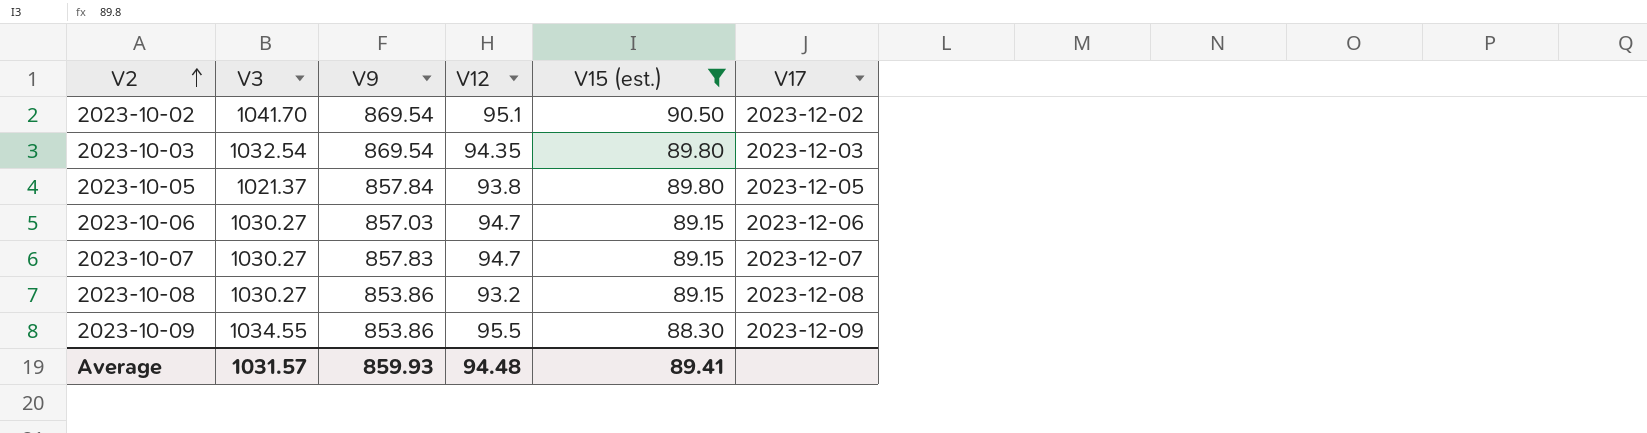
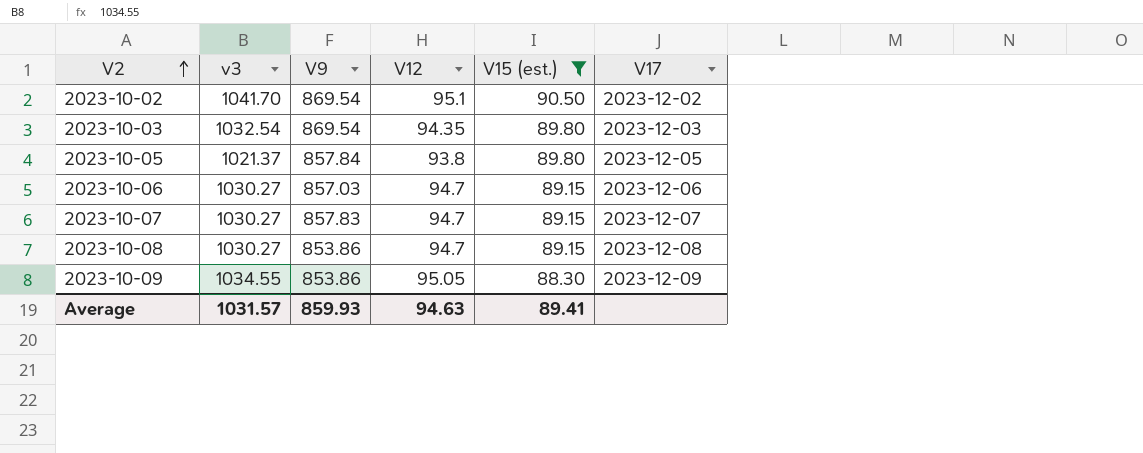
column name: V3 -> v3
2023-10-08 | V12: 93.2 -> 94.7
2023-10-09 | V12: 95.5 -> 95.05
Average | V12: 94.48 -> 94.63

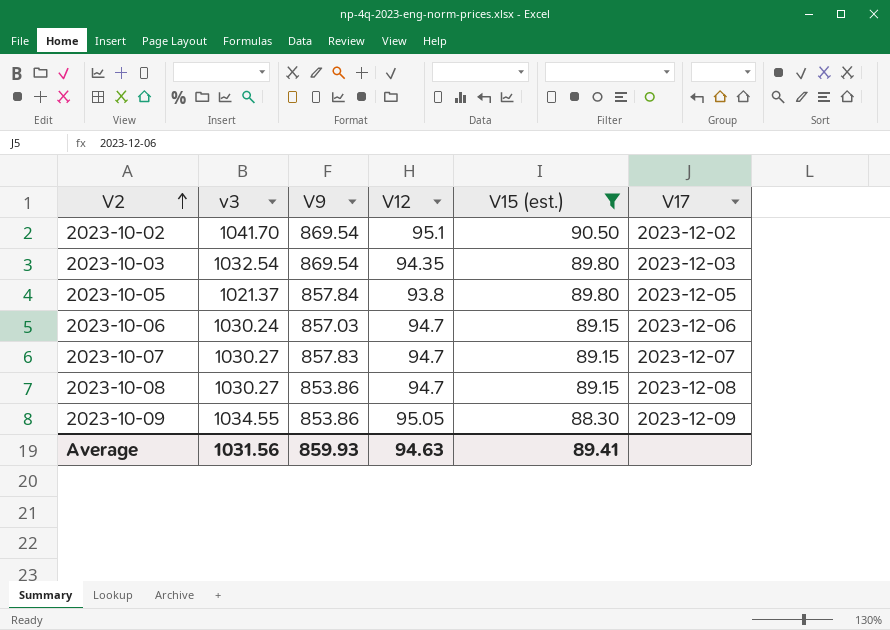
2023-10-06 | v3: 1030.27 -> 1030.24
Average | v3: 1031.57 -> 1031.56

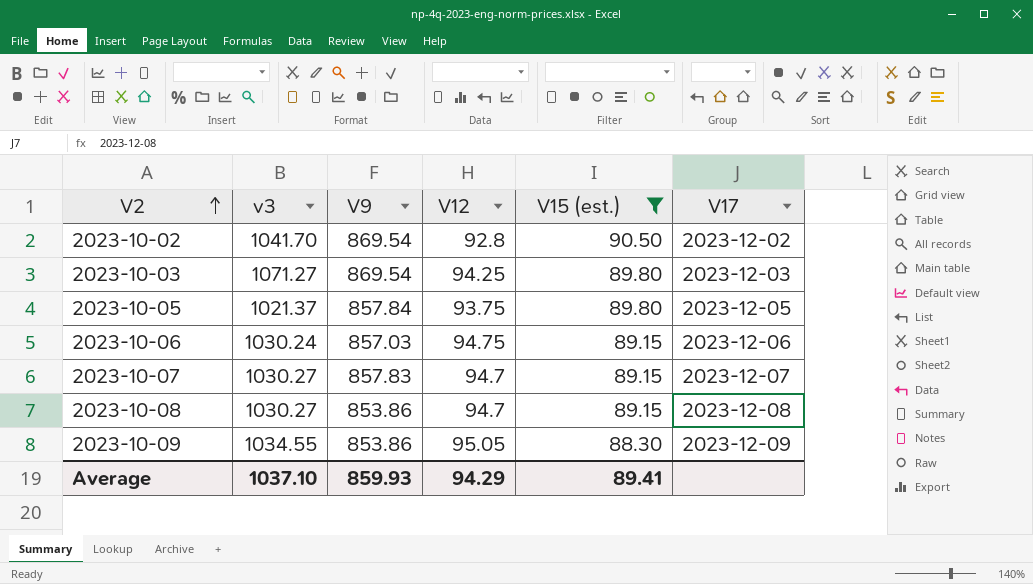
2023-10-02 | V12: 95.1 -> 92.8
2023-10-03 | v3: 1032.54 -> 1071.27
2023-10-03 | V12: 94.35 -> 94.25
2023-10-05 | V12: 93.8 -> 93.75
2023-10-06 | V12: 94.7 -> 94.75
Average | v3: 1031.56 -> 1037.10
Average | V12: 94.63 -> 94.29

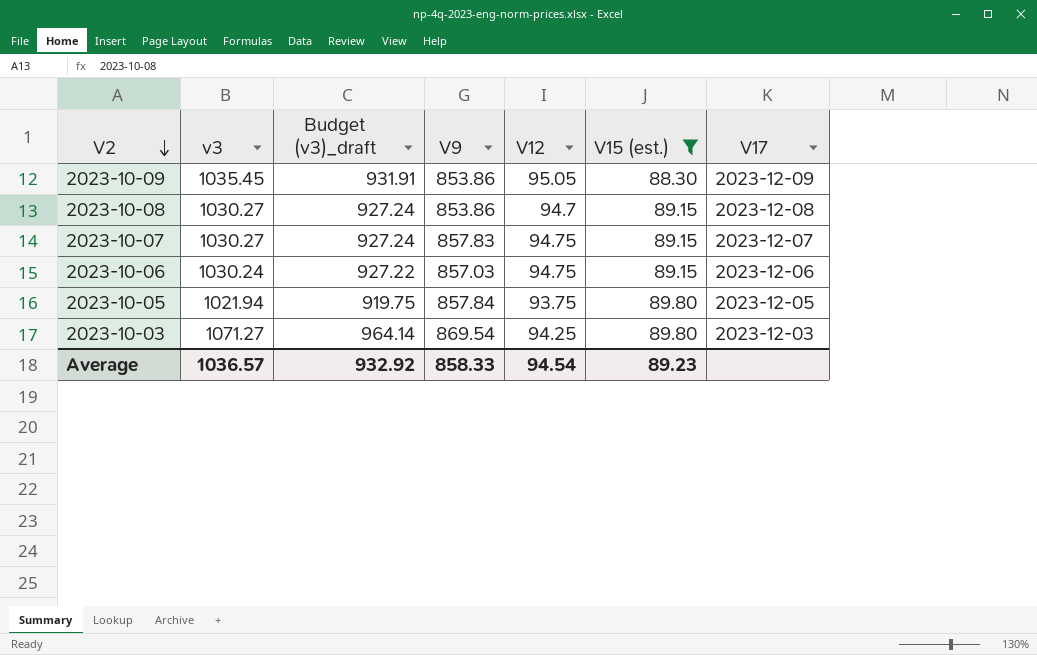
row order: V2 ascending -> V2 descending
column Budget (v3)_draft | formula: none -> [v3] * 0.9
row 2023-10-02: 1041.70 | 869.54 | 92.8 | 90.50 | 2023-12-02 -> none
2023-10-09 | v3: 1034.55 -> 1035.45
2023-10-07 | V12: 94.7 -> 94.75
2023-10-05 | v3: 1021.37 -> 1021.94
Average | v3: 1037.10 -> 1036.57
Average | V9: 859.93 -> 858.33
Average | V12: 94.29 -> 94.54
Average | V15 (est.): 89.41 -> 89.23

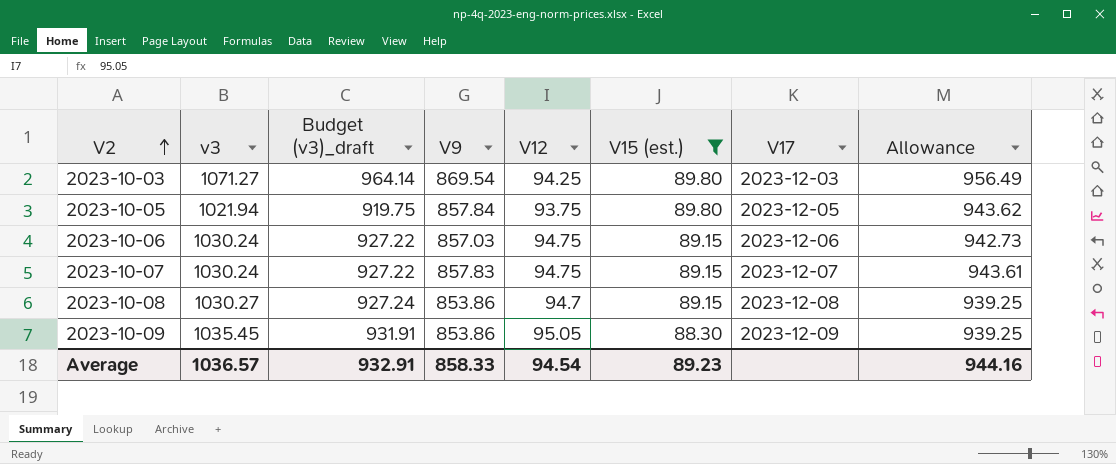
row order: V2 descending -> V2 ascending
column Allowance | formula: none -> [V9] * 1.1
2023-10-07 | v3: 1030.27 -> 1030.24
2023-10-07 | Budget (v3)_draft: 927.24 -> 927.22
Average | Budget (v3)_draft: 932.92 -> 932.91

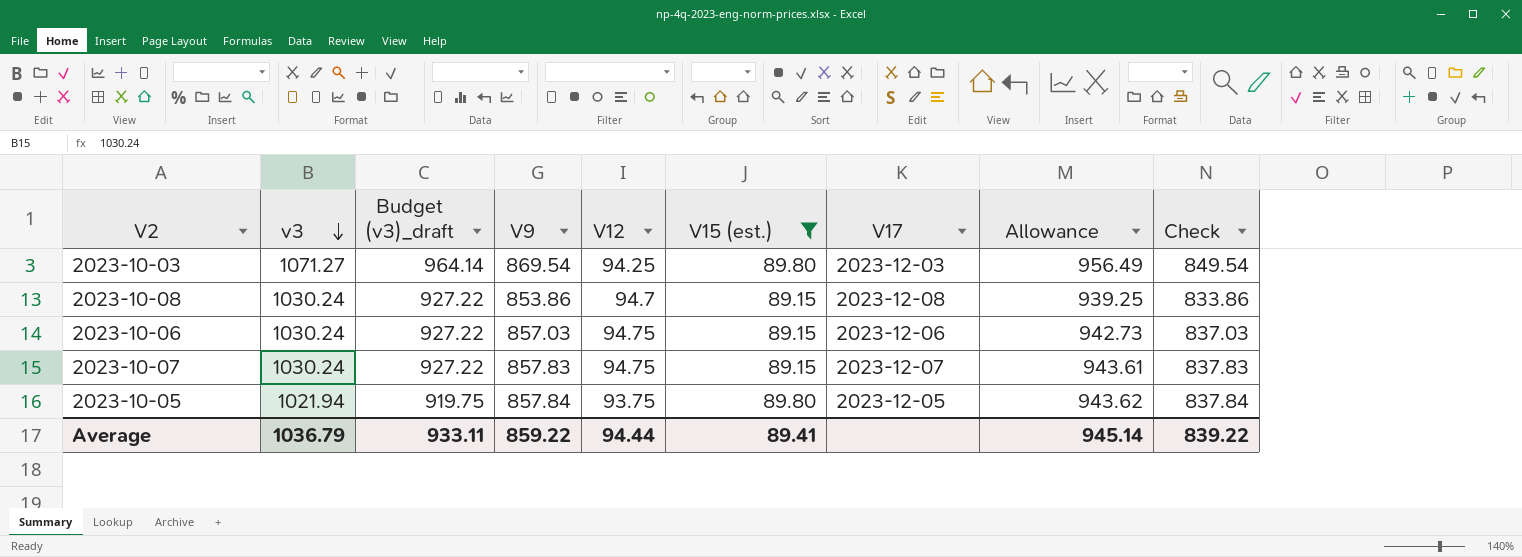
row order: V2 ascending -> v3 descending
column Check | formula: none -> [V9] - 20
row 2023-10-09: 1035.45 | 931.91 | 853.86 | 95.05 | 88.30 | 2023-12-09 | 939.25 -> none
2023-10-08 | v3: 1030.27 -> 1030.24
2023-10-08 | Budget (v3)_draft: 927.24 -> 927.22
Average | v3: 1036.57 -> 1036.79
Average | Budget (v3)_draft: 932.91 -> 933.11
Average | V9: 858.33 -> 859.22
Average | V12: 94.54 -> 94.44
Average | V15 (est.): 89.23 -> 89.41
Average | Allowance: 944.16 -> 945.14

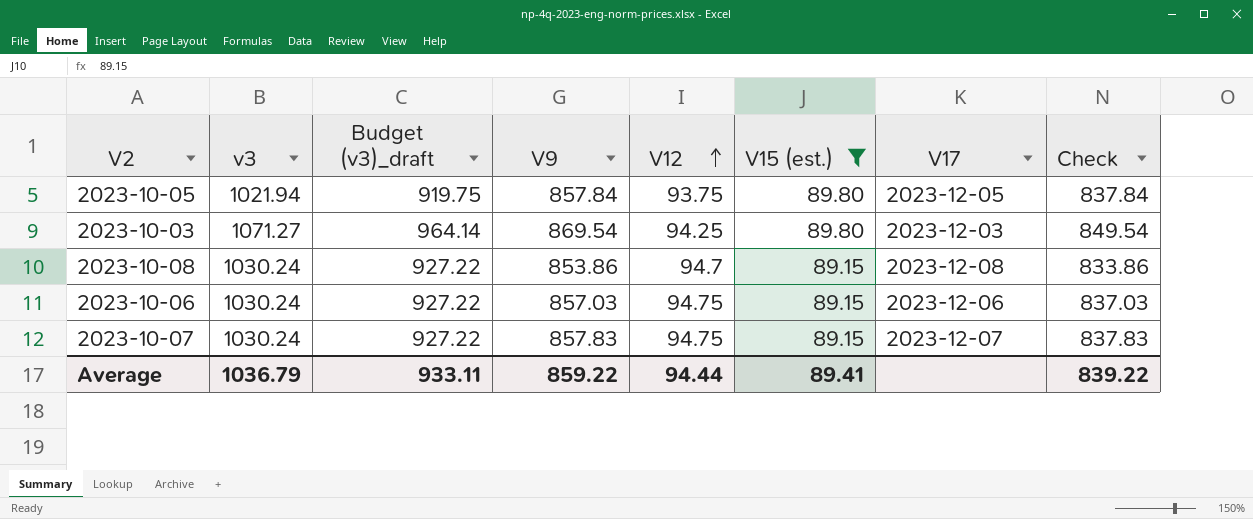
row order: v3 descending -> V12 ascending
column Allowance | formula: [V9] * 1.1 -> none

